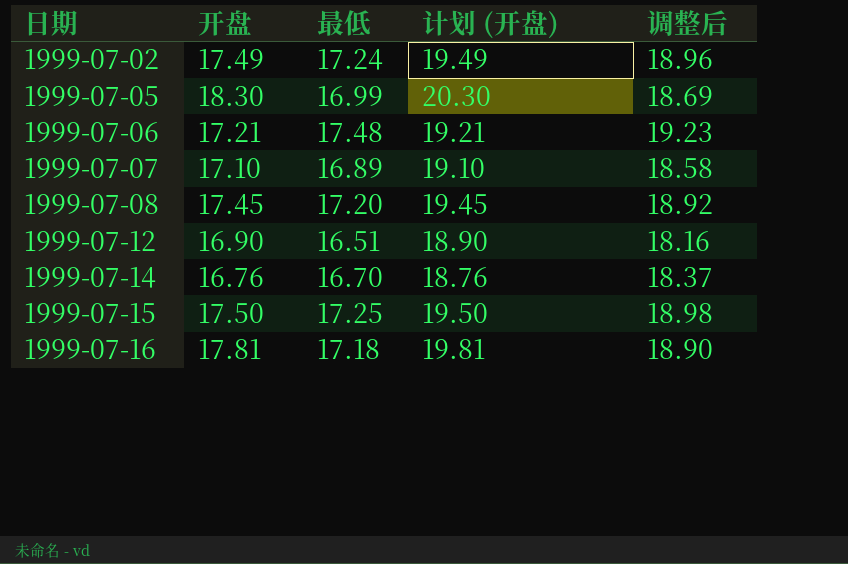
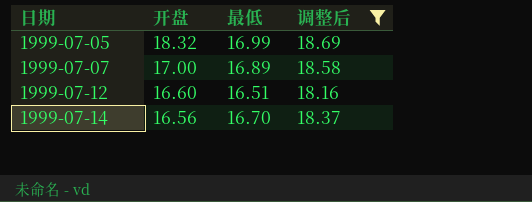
filter: none -> 调整后 <= 18.69
column 计划 (开盘) | formula: [开盘] + 2 -> none
1999-07-05 | 开盘: 18.30 -> 18.32
1999-07-07 | 开盘: 17.10 -> 17.00
1999-07-12 | 开盘: 16.90 -> 16.60
1999-07-14 | 开盘: 16.76 -> 16.56

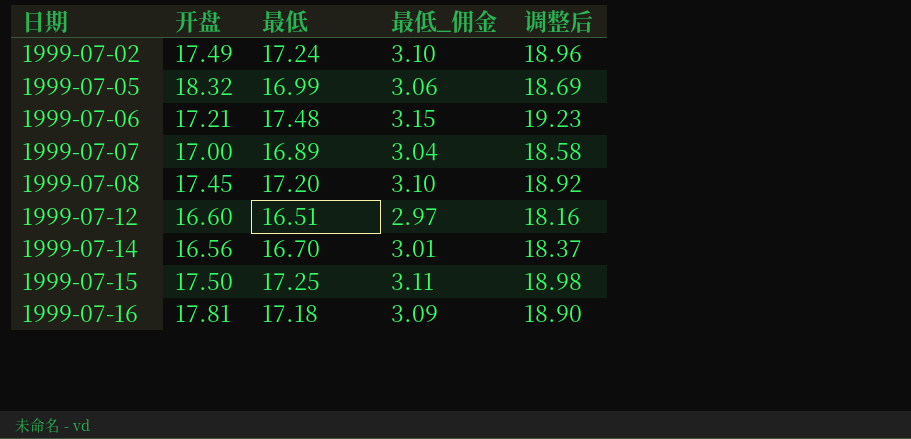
filter: 调整后 <= 18.69 -> none
column 最低_佣金 | formula: none -> [最低] * 0.18

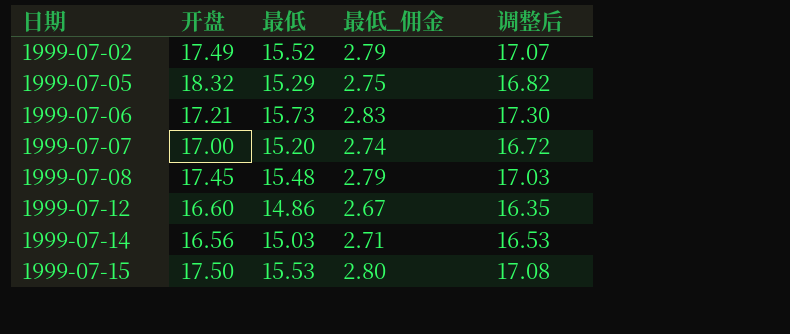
row 1999-07-16: 17.81 | 17.18 | 3.09 | 18.90 -> none
1999-07-02 | 最低: 17.24 -> 15.52
1999-07-02 | 最低_佣金: 3.10 -> 2.79
1999-07-02 | 调整后: 18.96 -> 17.07
1999-07-05 | 最低: 16.99 -> 15.29
1999-07-05 | 最低_佣金: 3.06 -> 2.75
1999-07-05 | 调整后: 18.69 -> 16.82
1999-07-06 | 最低: 17.48 -> 15.73
1999-07-06 | 最低_佣金: 3.15 -> 2.83
1999-07-06 | 调整后: 19.23 -> 17.30
1999-07-07 | 最低: 16.89 -> 15.20
1999-07-07 | 最低_佣金: 3.04 -> 2.74
1999-07-07 | 调整后: 18.58 -> 16.72
1999-07-08 | 最低: 17.20 -> 15.48
1999-07-08 | 最低_佣金: 3.10 -> 2.79
1999-07-08 | 调整后: 18.92 -> 17.03
1999-07-12 | 最低: 16.51 -> 14.86
1999-07-12 | 最低_佣金: 2.97 -> 2.67
1999-07-12 | 调整后: 18.16 -> 16.35
1999-07-14 | 最低: 16.70 -> 15.03
1999-07-14 | 最低_佣金: 3.01 -> 2.71
1999-07-14 | 调整后: 18.37 -> 16.53
1999-07-15 | 最低: 17.25 -> 15.53
1999-07-15 | 最低_佣金: 3.11 -> 2.80
1999-07-15 | 调整后: 18.98 -> 17.08

